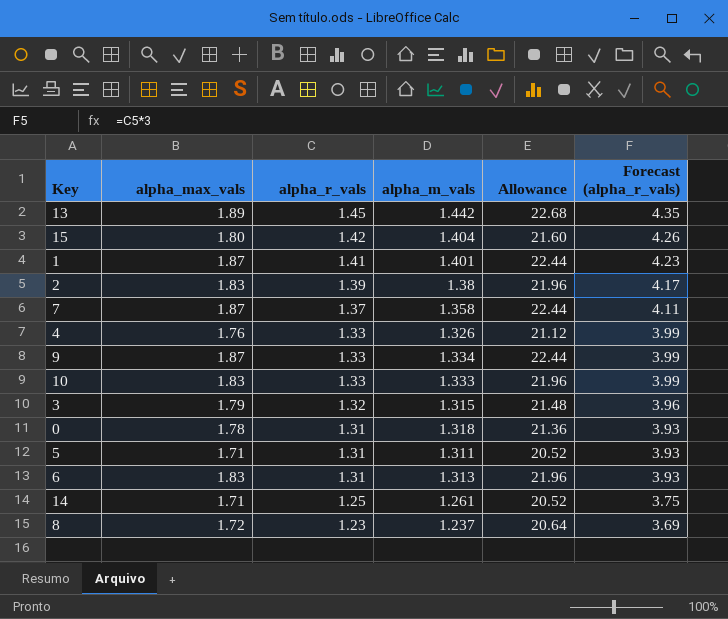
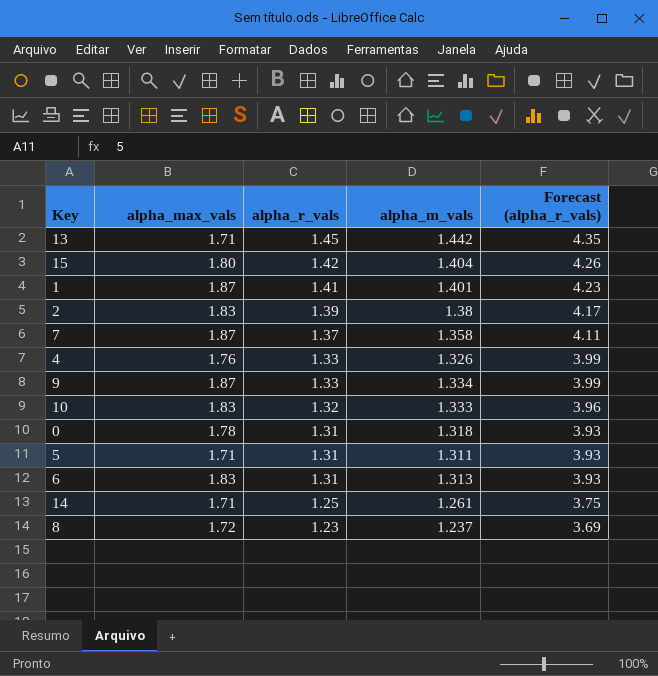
column Allowance | formula: [alpha_max_vals] * 12 -> none
row 3: 1.79 | 1.32 | 1.315 | 21.48 | 3.96 -> none
13 | alpha_max_vals: 1.89 -> 1.71
10 | alpha_r_vals: 1.33 -> 1.32
10 | Forecast (alpha_r_vals): 3.99 -> 3.96

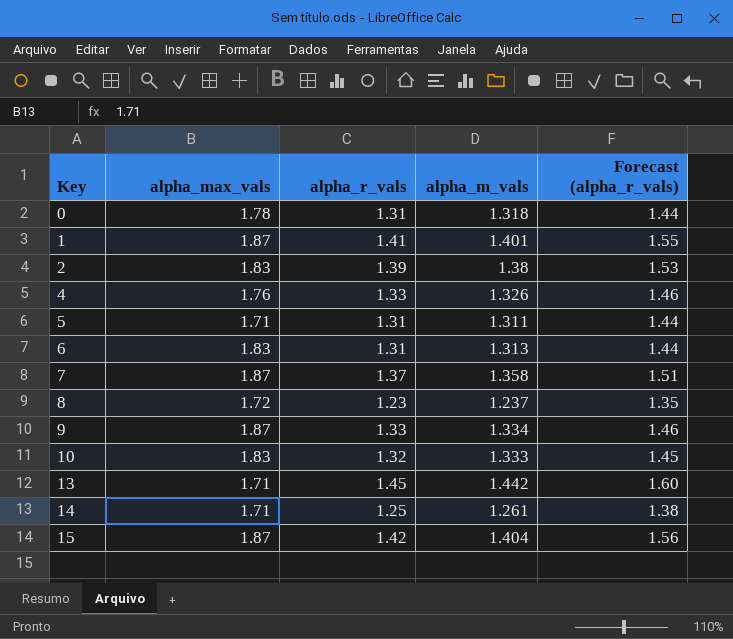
row order: alpha_r_vals descending -> Key ascending
column Forecast (alpha_r_vals) | formula: [alpha_r_vals] * 3 -> [alpha_r_vals] * 1.1
15 | alpha_max_vals: 1.80 -> 1.87

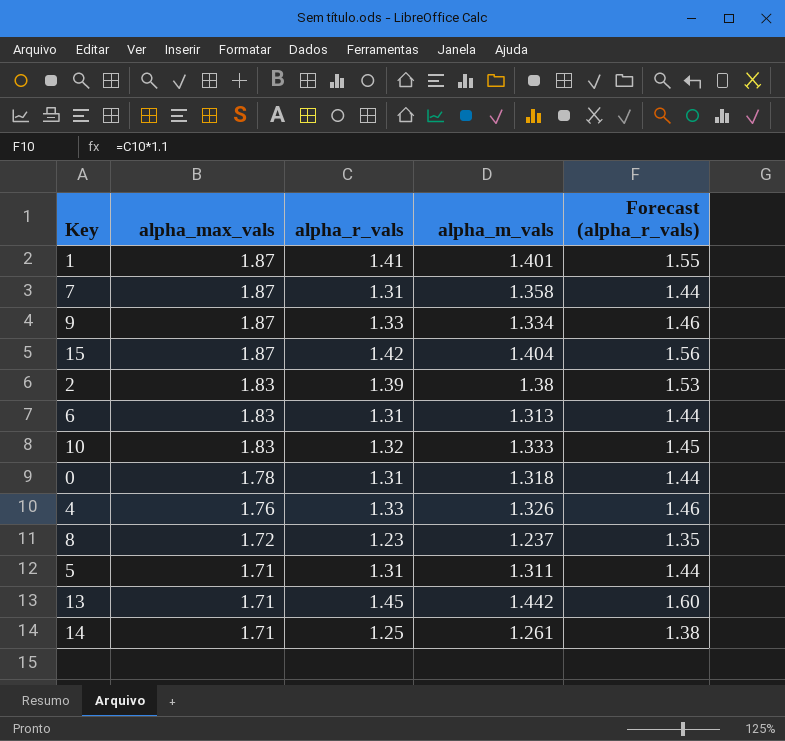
row order: Key ascending -> alpha_max_vals descending
7 | alpha_r_vals: 1.37 -> 1.31
7 | Forecast (alpha_r_vals): 1.51 -> 1.44

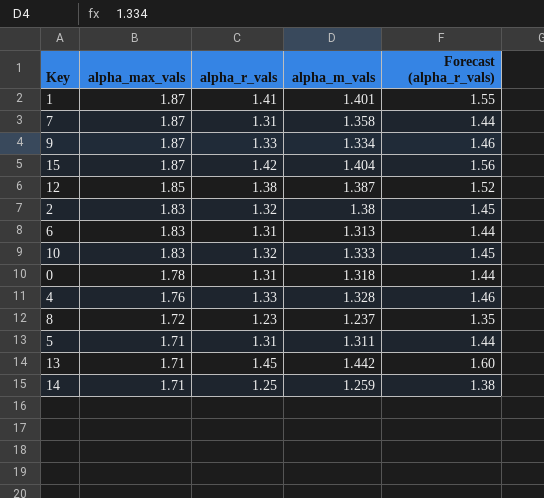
row 12: none -> 1.85 | 1.38 | 1.387 | 1.52
2 | alpha_r_vals: 1.39 -> 1.32
2 | Forecast (alpha_r_vals): 1.53 -> 1.45
4 | alpha_m_vals: 1.326 -> 1.328
14 | alpha_m_vals: 1.261 -> 1.259

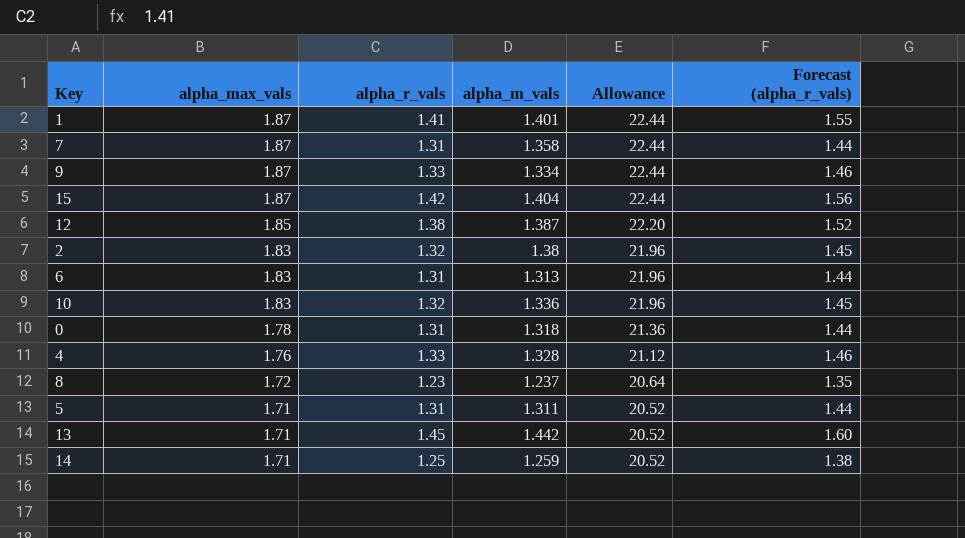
column Allowance | formula: none -> [alpha_max_vals] * 12
10 | alpha_m_vals: 1.333 -> 1.336

